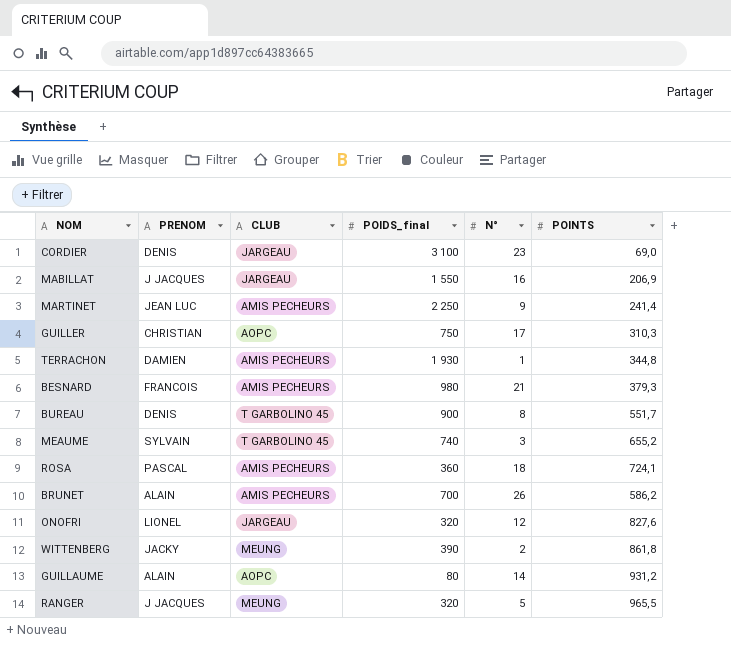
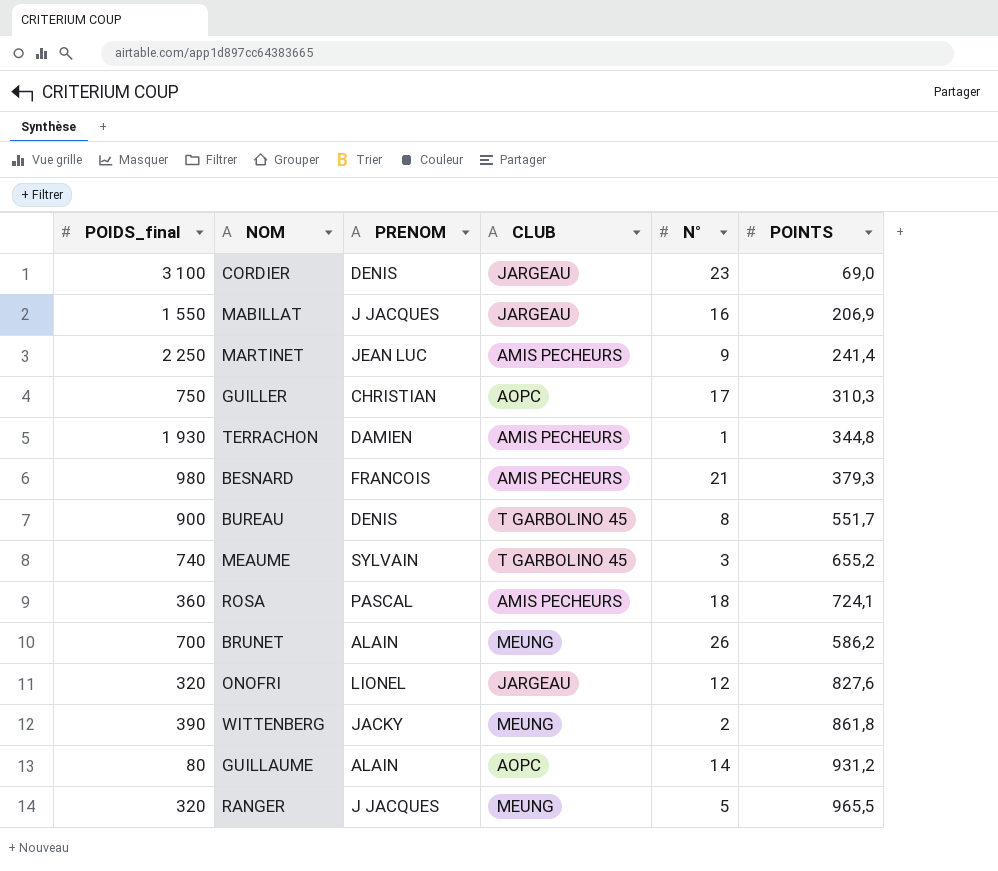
column POIDS_final | position: 4 -> 1
BRUNET | CLUB: AMIS PECHEURS -> MEUNG

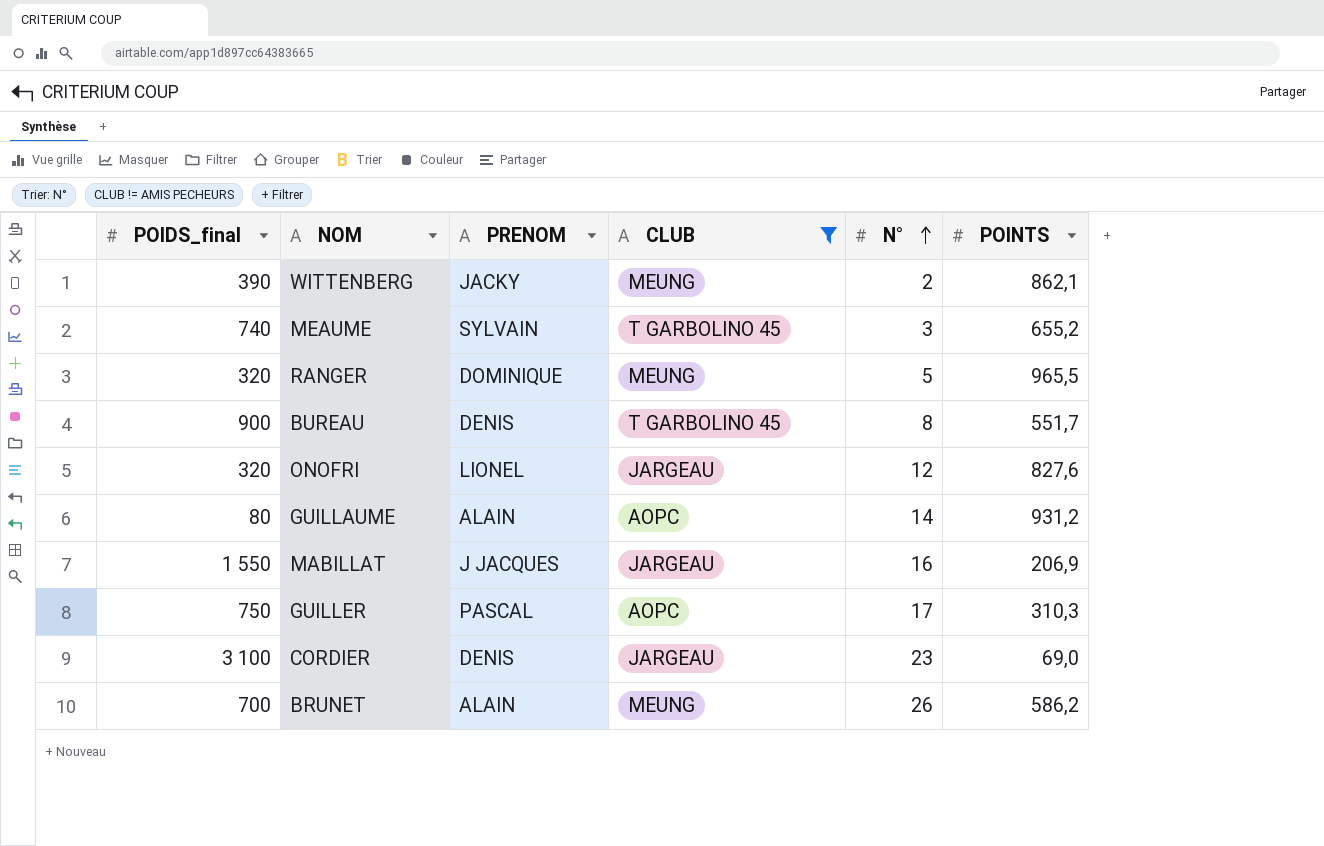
filter: none -> CLUB != AMIS PECHEURS
row order: none -> N° ascending
WITTENBERG | POINTS: 861,8 -> 862,1
RANGER | PRENOM: J JACQUES -> DOMINIQUE
GUILLER | PRENOM: CHRISTIAN -> PASCAL

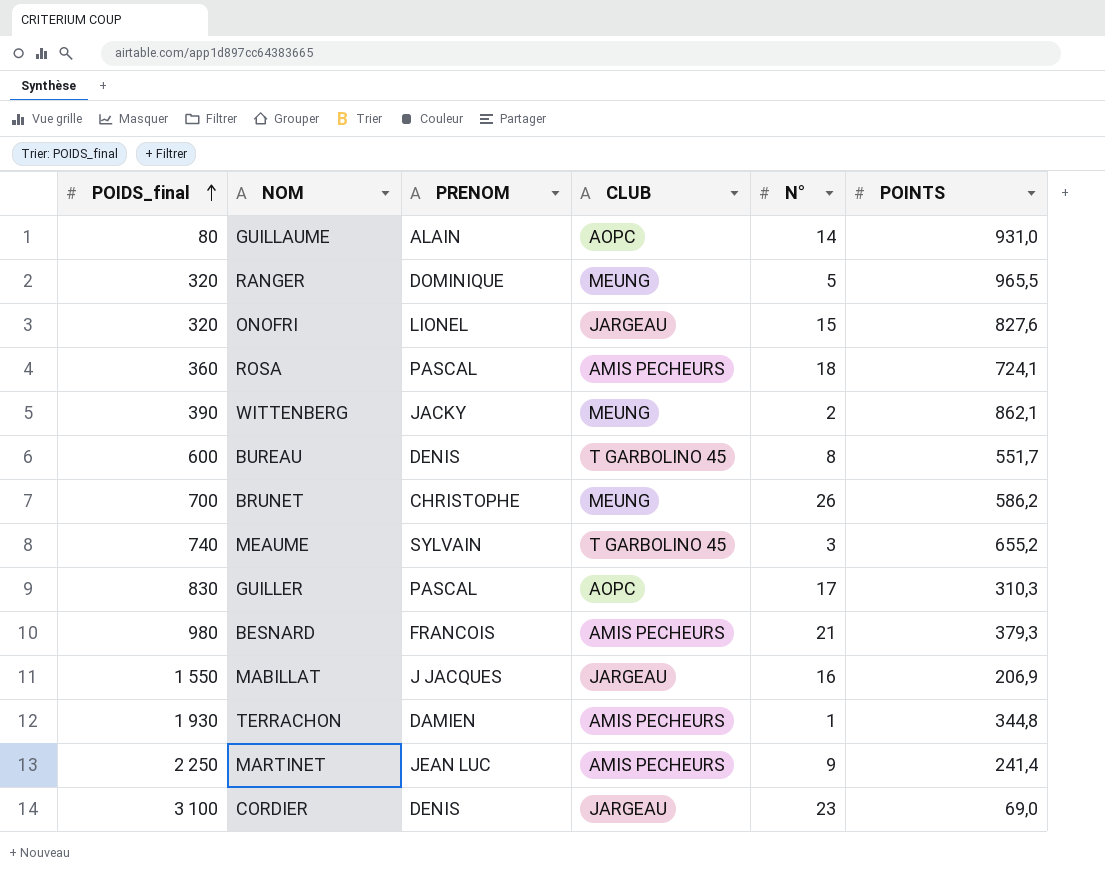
filter: CLUB != AMIS PECHEURS -> none
row order: N° ascending -> POIDS_final ascending
GUILLAUME | POINTS: 931,2 -> 931,0
ONOFRI | N°: 12 -> 15
BUREAU | POIDS_final: 900 -> 600
BRUNET | PRENOM: ALAIN -> CHRISTOPHE
GUILLER | POIDS_final: 750 -> 830

